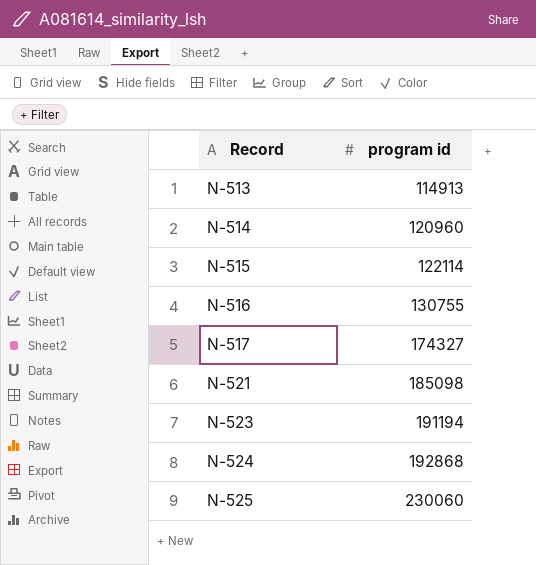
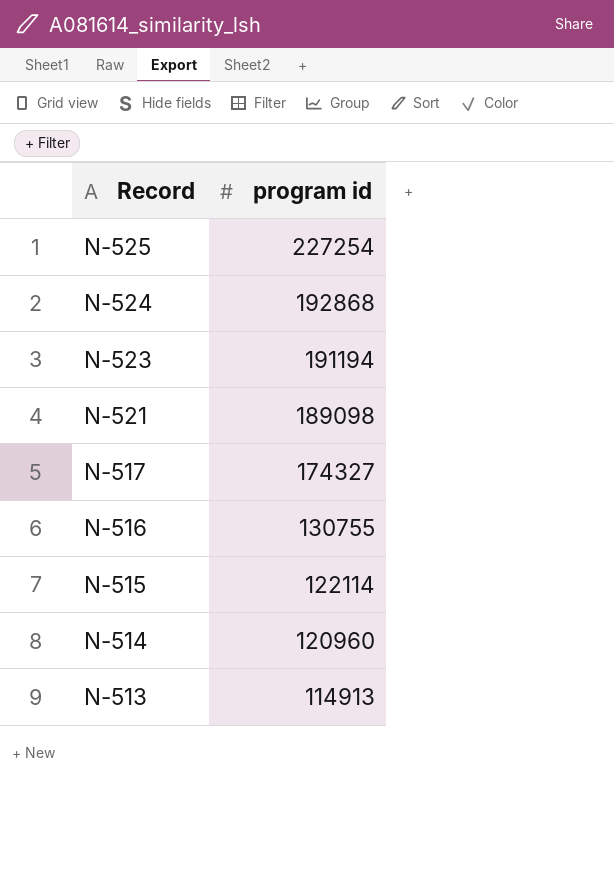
row order: Record ascending -> Record descending
N-525 | program id: 230060 -> 227254
N-521 | program id: 185098 -> 189098

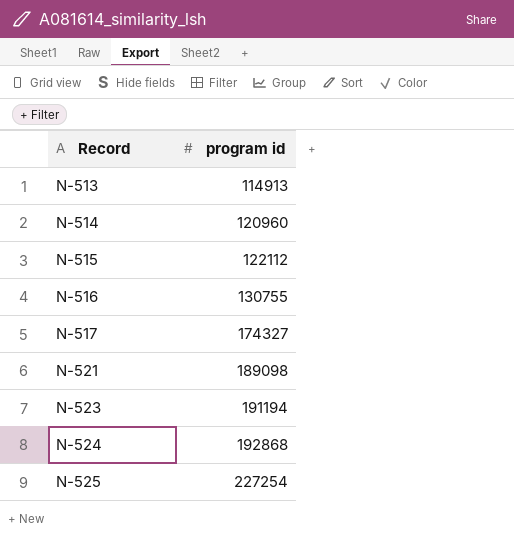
row order: Record descending -> Record ascending
N-515 | program id: 122114 -> 122112

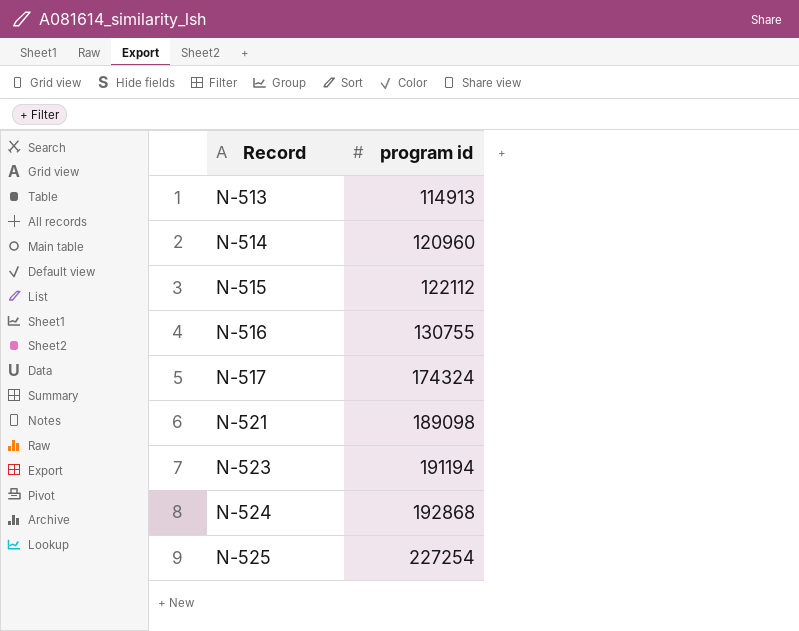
N-517 | program id: 174327 -> 174324

